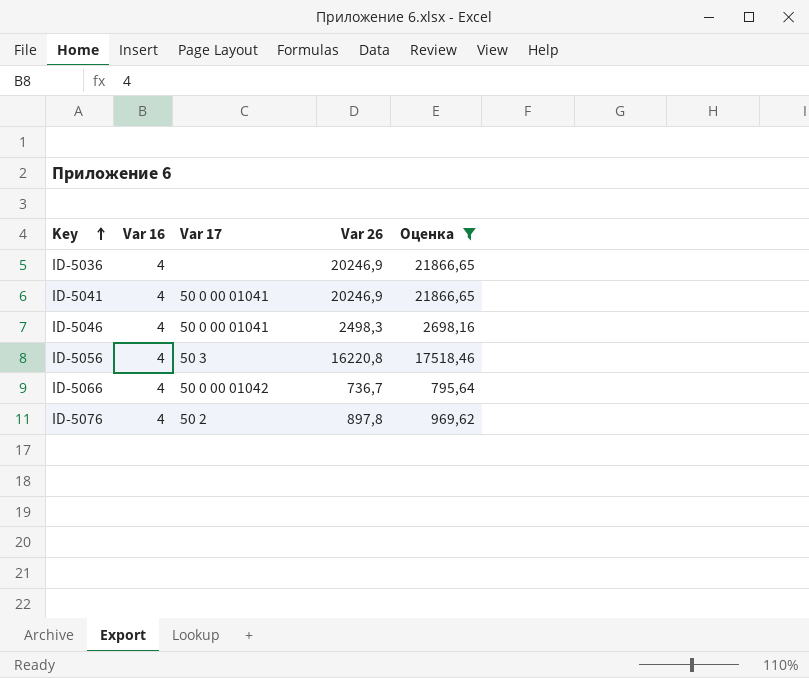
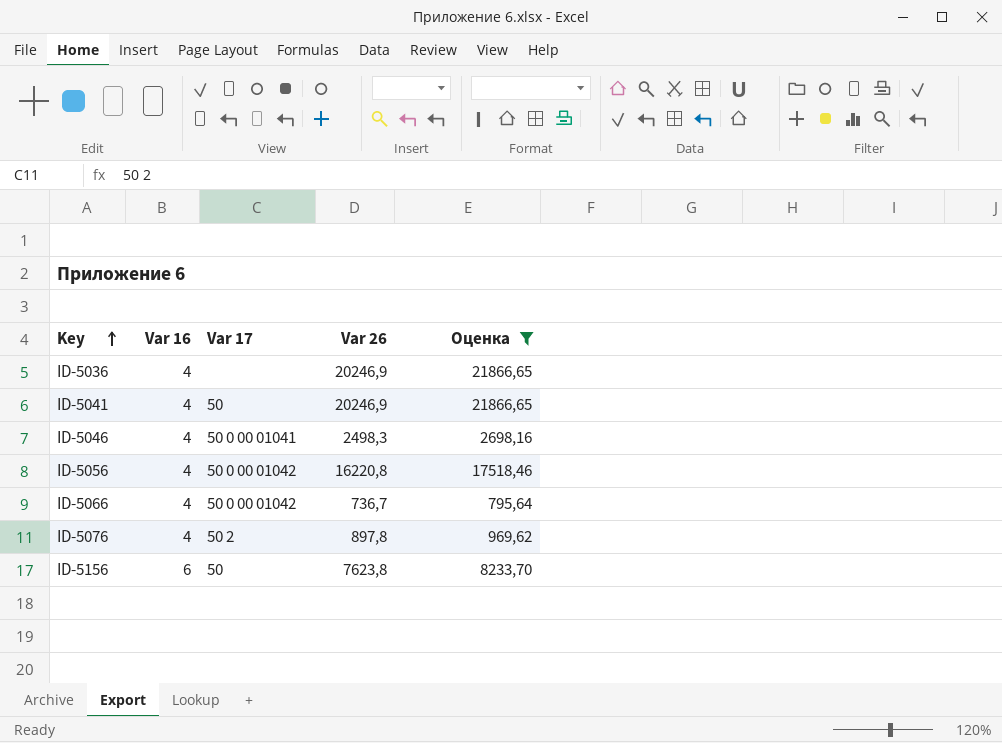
ID-5041 | Var 17: 50 0 00 01041 -> 50
ID-5056 | Var 17: 50 3 -> 50 0 00 01042
row ID-5156: none -> 6 | 50 | 7623,8 | 8233,70

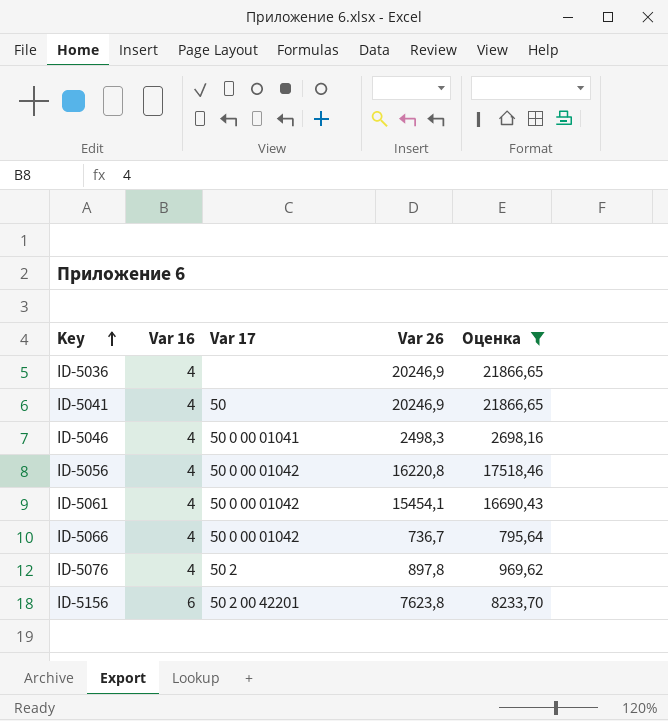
row ID-5061: none -> 4 | 50 0 00 01042 | 15454,1 | 16690,43
ID-5156 | Var 17: 50 -> 50 2 00 42201

